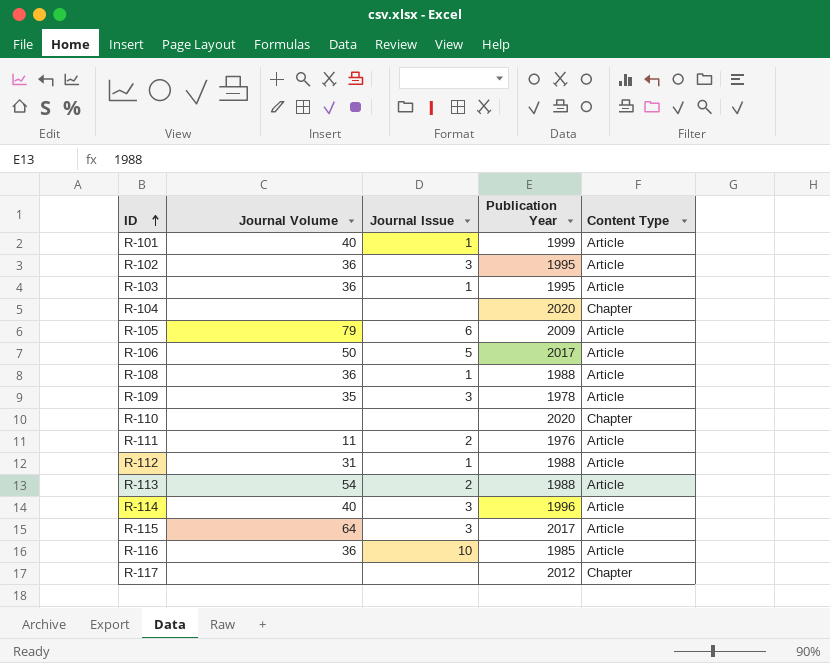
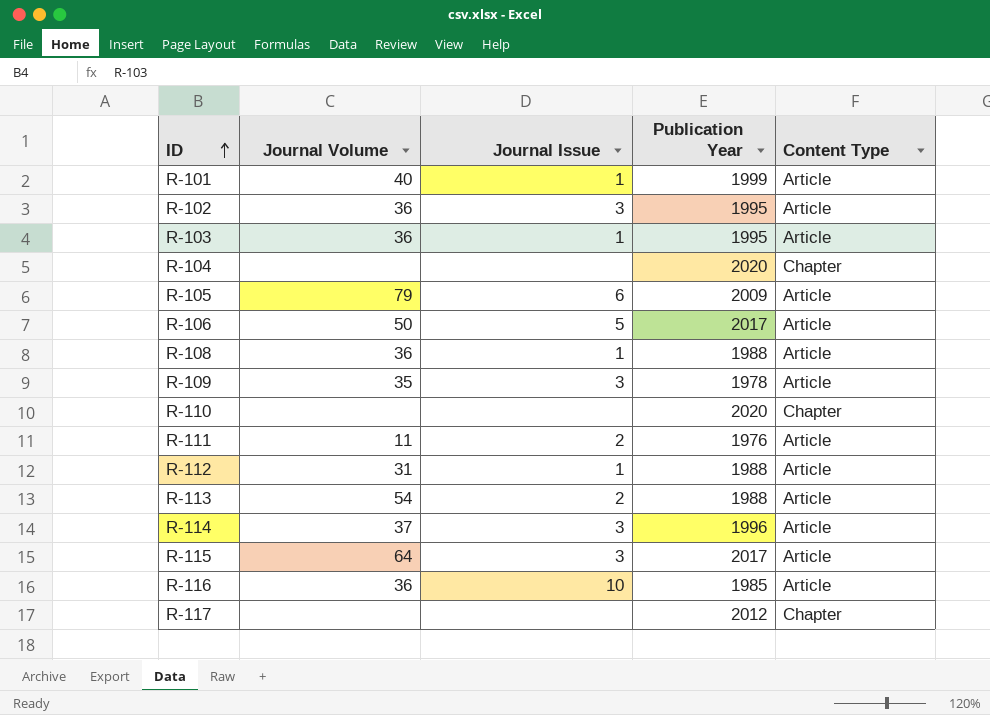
R-114 | Journal Volume: 40 -> 37

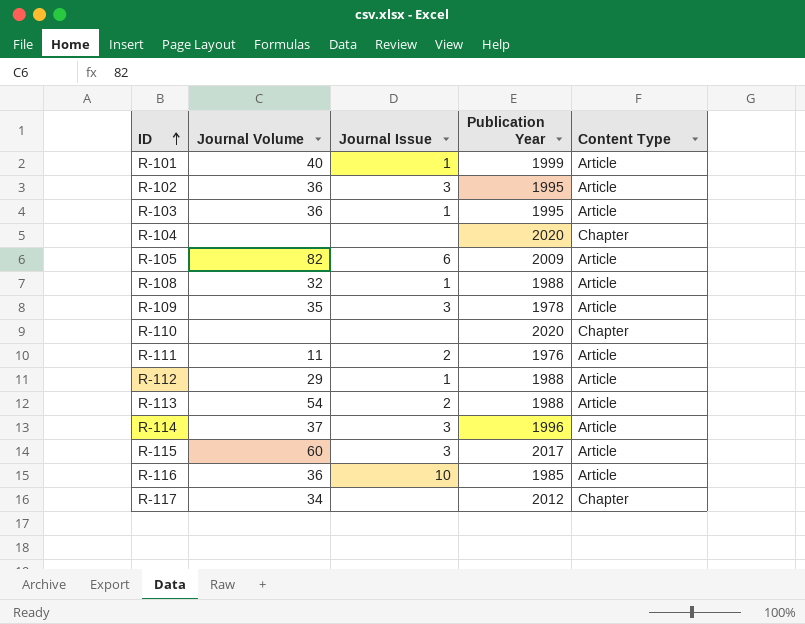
row R-106: 50 | 5 | 2017 | Article -> none
R-105 | Journal Volume: 79 -> 82
R-108 | Journal Volume: 36 -> 32
R-112 | Journal Volume: 31 -> 29
R-115 | Journal Volume: 64 -> 60
R-117 | Journal Volume: none -> 34

